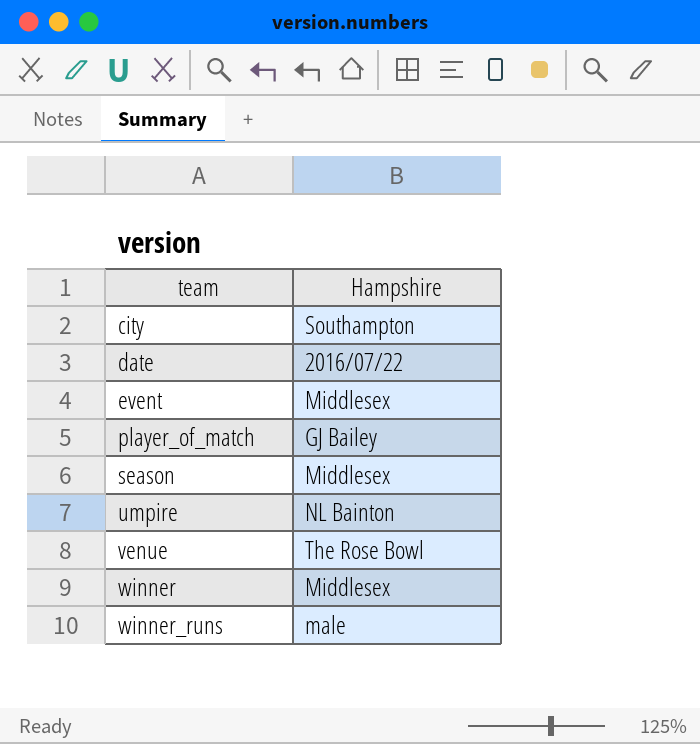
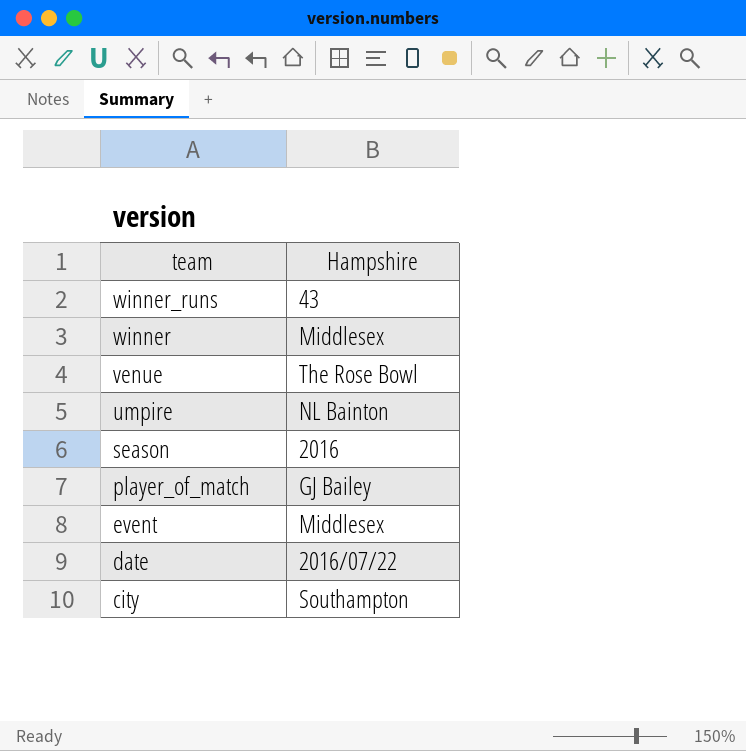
row order: team ascending -> team descending
winner_runs | Hampshire: male -> 43
season | Hampshire: Middlesex -> 2016

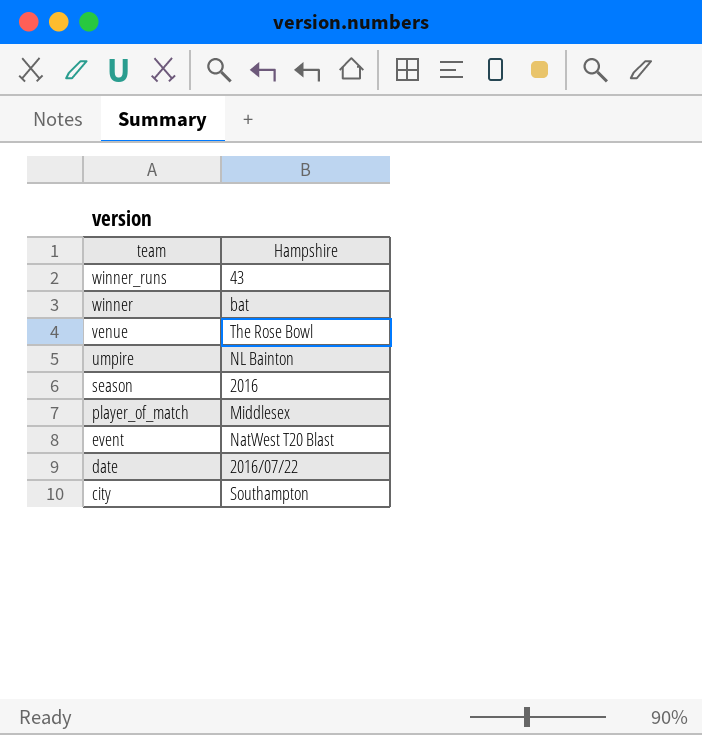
winner | Hampshire: Middlesex -> bat
player_of_match | Hampshire: GJ Bailey -> Middlesex
event | Hampshire: Middlesex -> NatWest T20 Blast

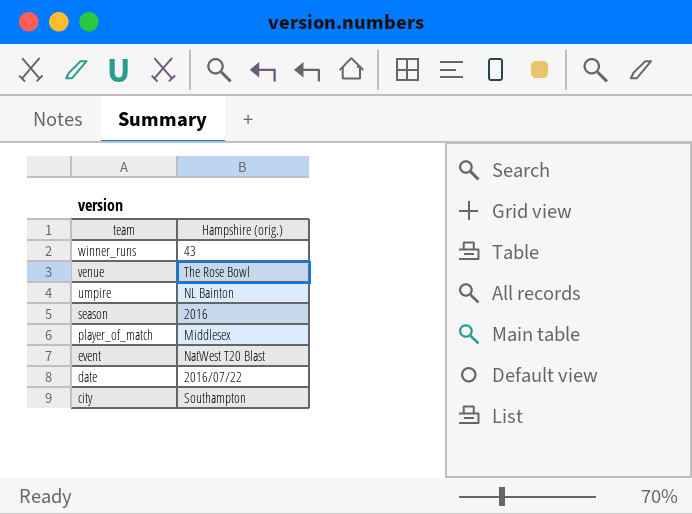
column name: Hampshire -> Hampshire (orig.)
row winner: bat -> none

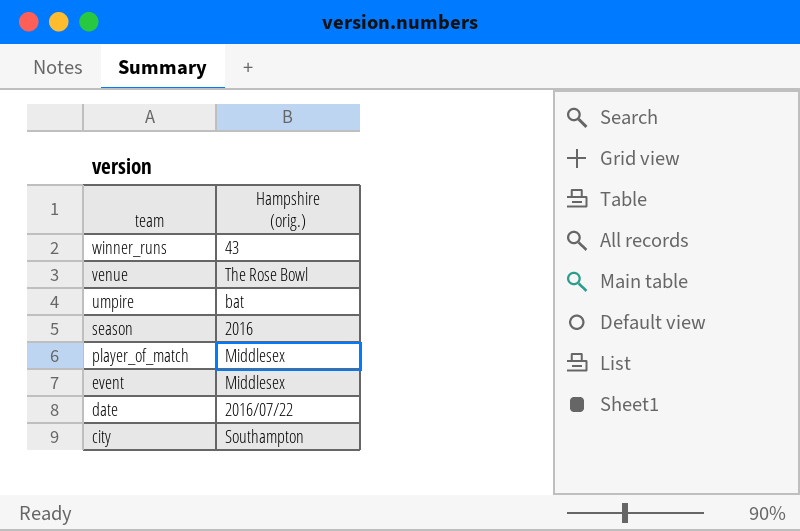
umpire | Hampshire (orig.): NL Bainton -> bat
event | Hampshire (orig.): NatWest T20 Blast -> Middlesex

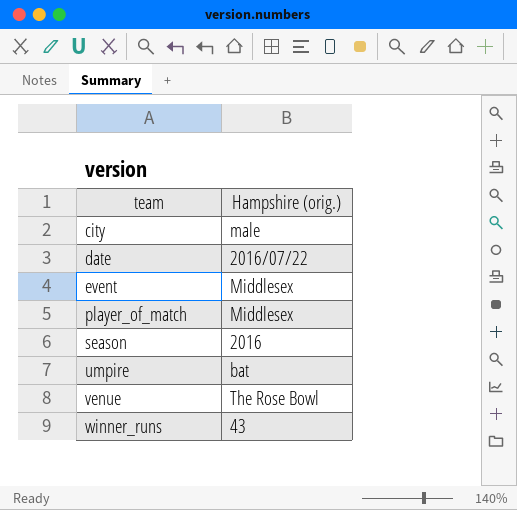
row order: team descending -> team ascending
city | Hampshire (orig.): Southampton -> male

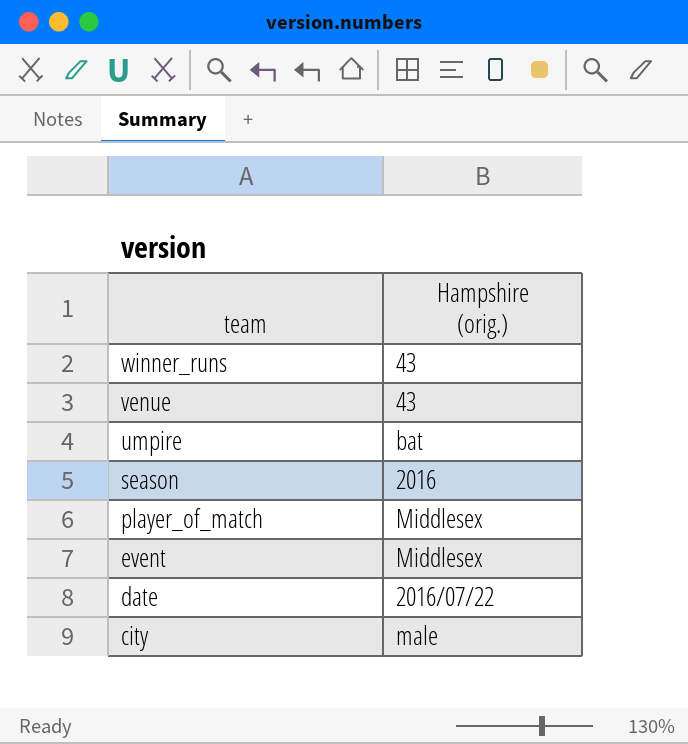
row order: team ascending -> team descending
venue | Hampshire (orig.): The Rose Bowl -> 43

